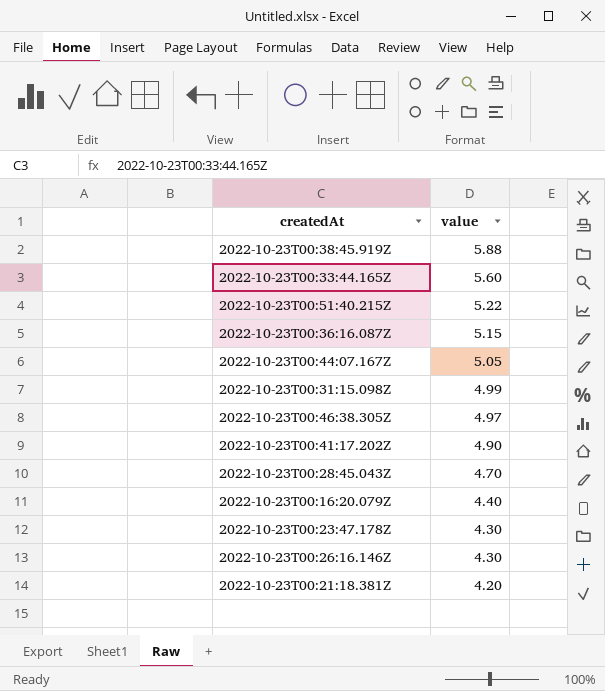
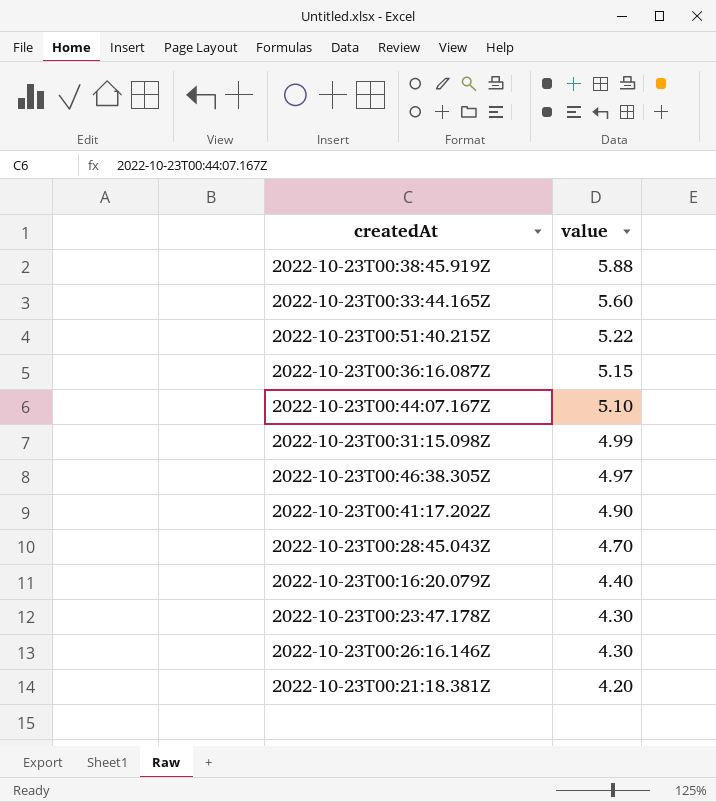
2022-10-23T00:44:07.167Z | value: 5.05 -> 5.10

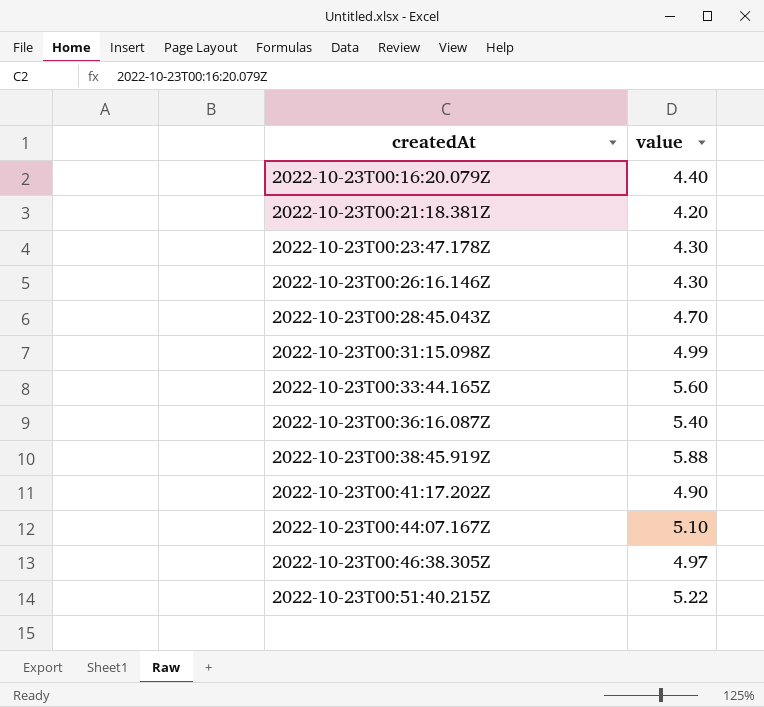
row order: value descending -> createdAt ascending
2022-10-23T00:36:16.087Z | value: 5.15 -> 5.40

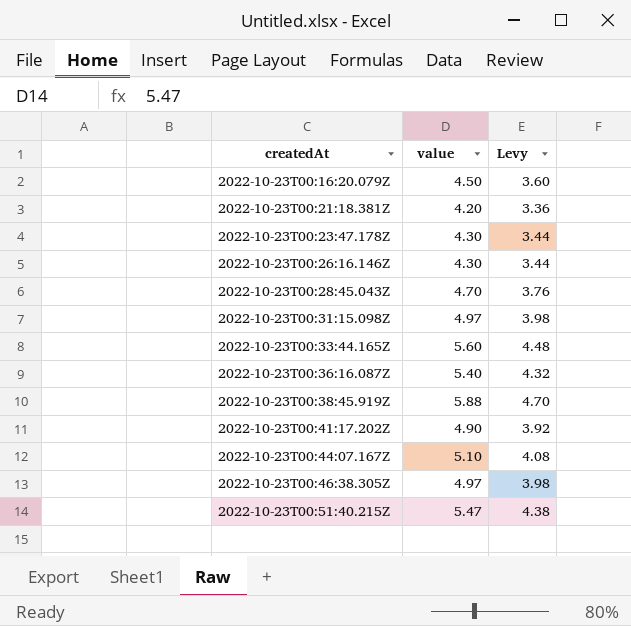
column Levy | formula: none -> [value] * 0.8
2022-10-23T00:16:20.079Z | value: 4.40 -> 4.50
2022-10-23T00:31:15.098Z | value: 4.99 -> 4.97
2022-10-23T00:51:40.215Z | value: 5.22 -> 5.47

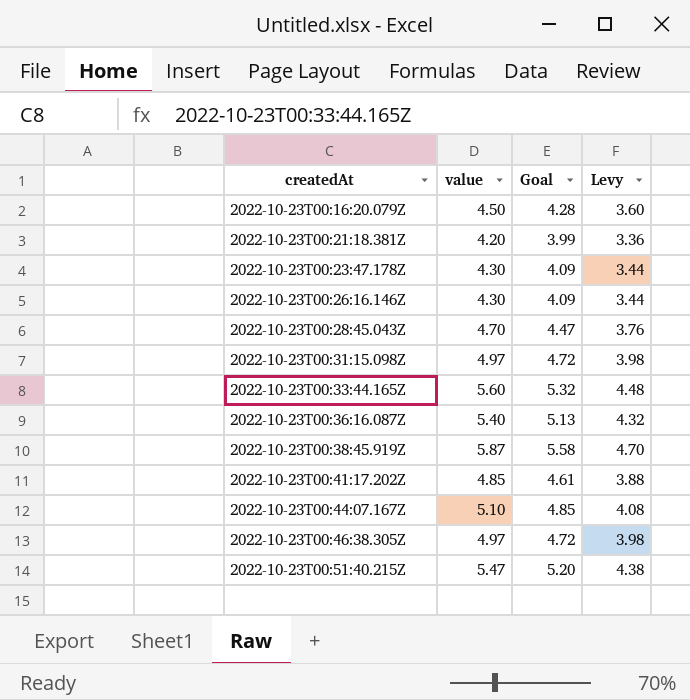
column Goal | formula: none -> [value] * 0.95
2022-10-23T00:38:45.919Z | value: 5.88 -> 5.87
2022-10-23T00:41:17.202Z | value: 4.90 -> 4.85
2022-10-23T00:41:17.202Z | Levy: 3.92 -> 3.88

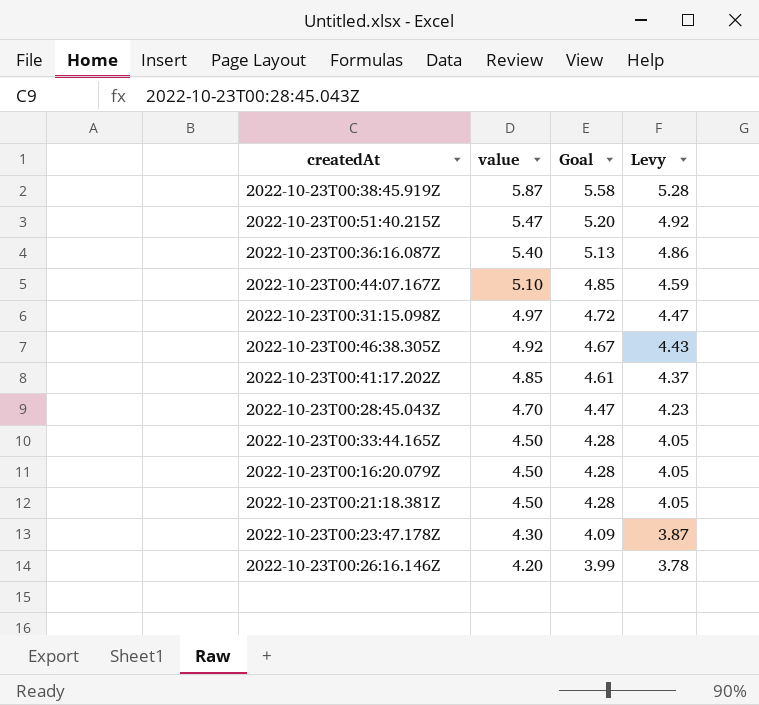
row order: createdAt ascending -> value descending
column Levy | formula: [value] * 0.8 -> [value] * 0.9
2022-10-23T00:46:38.305Z | value: 4.97 -> 4.92
2022-10-23T00:46:38.305Z | Goal: 4.72 -> 4.67
2022-10-23T00:33:44.165Z | value: 5.60 -> 4.50
2022-10-23T00:33:44.165Z | Goal: 5.32 -> 4.28
2022-10-23T00:21:18.381Z | value: 4.20 -> 4.50
2022-10-23T00:21:18.381Z | Goal: 3.99 -> 4.28
2022-10-23T00:26:16.146Z | value: 4.30 -> 4.20
2022-10-23T00:26:16.146Z | Goal: 4.09 -> 3.99

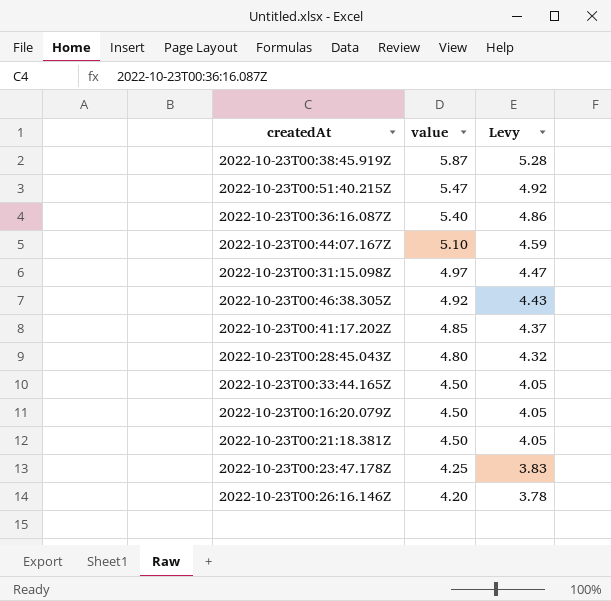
column Goal | formula: [value] * 0.95 -> none
2022-10-23T00:28:45.043Z | value: 4.70 -> 4.80
2022-10-23T00:28:45.043Z | Levy: 4.23 -> 4.32
2022-10-23T00:23:47.178Z | value: 4.30 -> 4.25
2022-10-23T00:23:47.178Z | Levy: 3.87 -> 3.83

